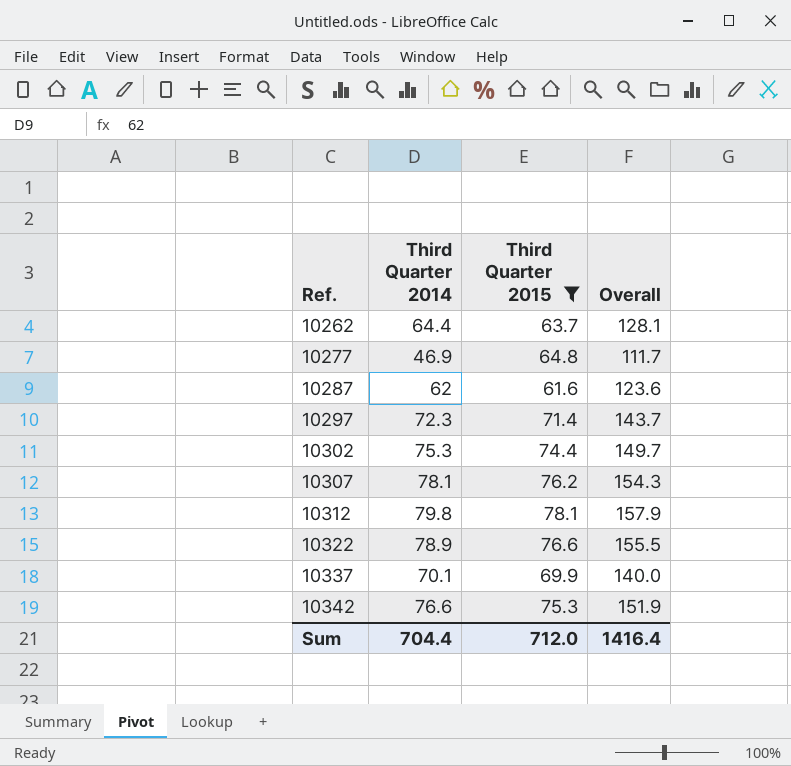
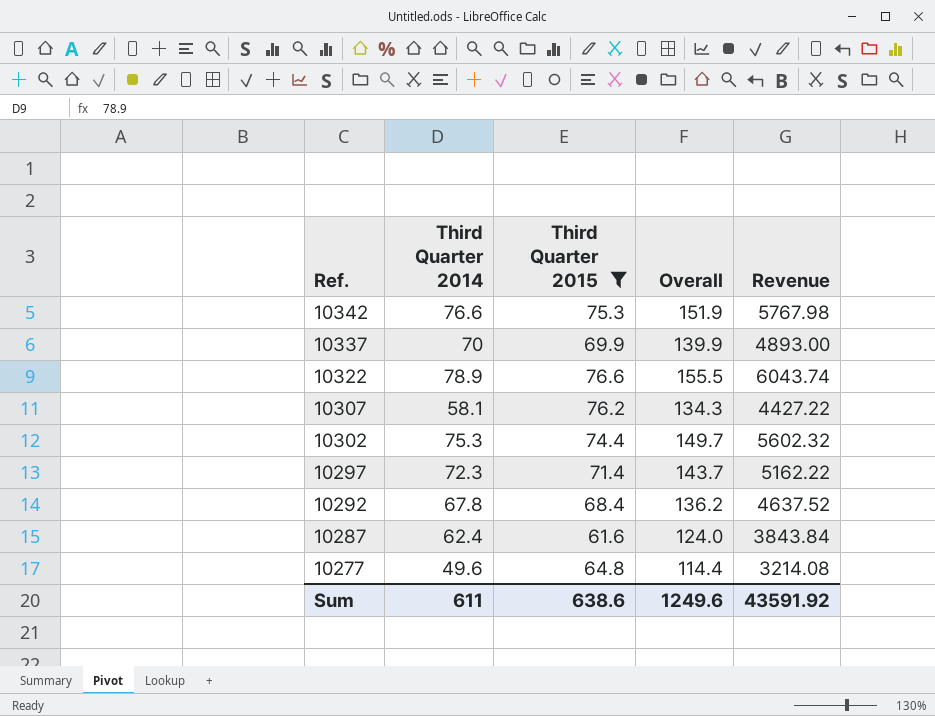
row order: Ref. ascending -> Ref. descending
column Revenue | formula: none -> [Third Quarter 2014] * [Third Quarter 2015]
row 10262: 64.4 | 63.7 | 128.1 -> none
row 10312: 79.8 | 78.1 | 157.9 -> none
10337 | Third Quarter 2014: 70.1 -> 70
10337 | Overall: 140.0 -> 139.9
10307 | Third Quarter 2014: 78.1 -> 58.1
10307 | Overall: 154.3 -> 134.3
row 10292: none -> 67.8 | 68.4 | 136.2 | 4637.52
10287 | Third Quarter 2014: 62 -> 62.4
10287 | Overall: 123.6 -> 124.0
10277 | Third Quarter 2014: 46.9 -> 49.6
10277 | Overall: 111.7 -> 114.4
Sum | Third Quarter 2014: 704.4 -> 611
Sum | Third Quarter 2015: 712.0 -> 638.6
Sum | Overall: 1416.4 -> 1249.6

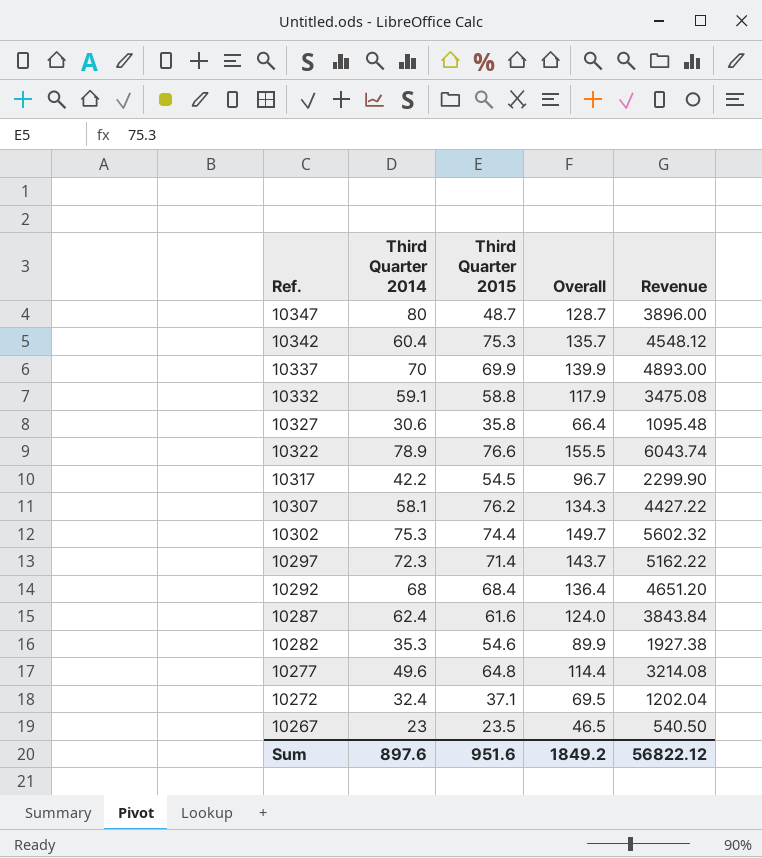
filter: Third Quarter 2015 >= 61.6 -> none
10342 | Third Quarter 2014: 76.6 -> 60.4
10342 | Overall: 151.9 -> 135.7
10342 | Revenue: 5767.98 -> 4548.12
10292 | Third Quarter 2014: 67.8 -> 68
10292 | Overall: 136.2 -> 136.4
10292 | Revenue: 4637.52 -> 4651.20
Sum | Third Quarter 2014: 611 -> 897.6
Sum | Third Quarter 2015: 638.6 -> 951.6
Sum | Overall: 1249.6 -> 1849.2
Sum | Revenue: 43591.92 -> 56822.12

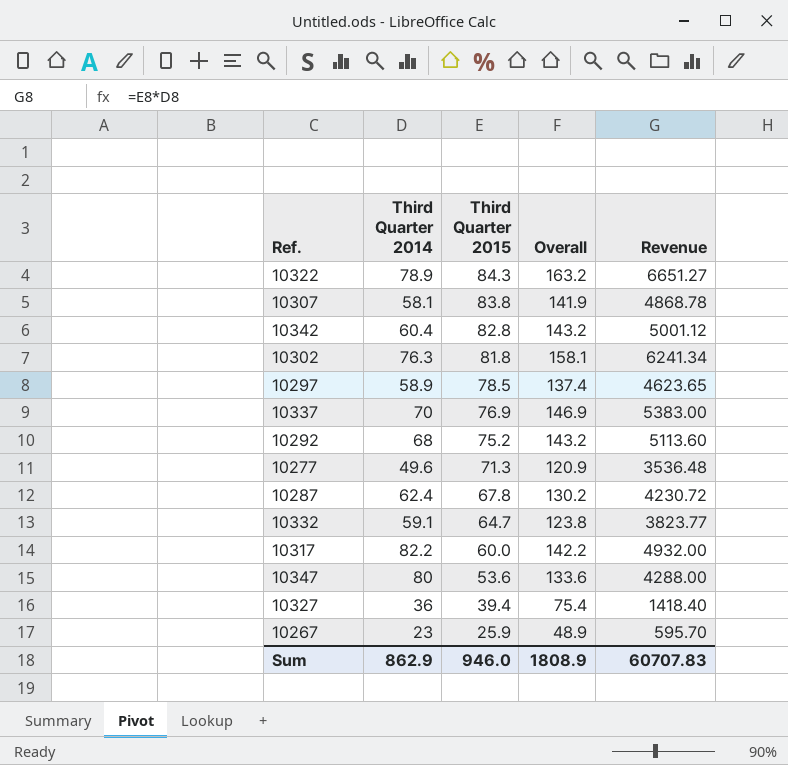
row order: Ref. descending -> Third Quarter 2015 descending
row 10282: 35.3 | 54.6 | 89.9 | 1927.38 -> none
row 10272: 32.4 | 37.1 | 69.5 | 1202.04 -> none
10322 | Third Quarter 2015: 76.6 -> 84.3
10322 | Overall: 155.5 -> 163.2
10322 | Revenue: 6043.74 -> 6651.27
10307 | Third Quarter 2015: 76.2 -> 83.8
10307 | Overall: 134.3 -> 141.9
10307 | Revenue: 4427.22 -> 4868.78
10342 | Third Quarter 2015: 75.3 -> 82.8
10342 | Overall: 135.7 -> 143.2
10342 | Revenue: 4548.12 -> 5001.12
10302 | Third Quarter 2014: 75.3 -> 76.3
10302 | Third Quarter 2015: 74.4 -> 81.8
10302 | Overall: 149.7 -> 158.1
10302 | Revenue: 5602.32 -> 6241.34
10297 | Third Quarter 2014: 72.3 -> 58.9
10297 | Third Quarter 2015: 71.4 -> 78.5
10297 | Overall: 143.7 -> 137.4
10297 | Revenue: 5162.22 -> 4623.65
10337 | Third Quarter 2015: 69.9 -> 76.9
10337 | Overall: 139.9 -> 146.9
10337 | Revenue: 4893.00 -> 5383.00
10292 | Third Quarter 2015: 68.4 -> 75.2
10292 | Overall: 136.4 -> 143.2
10292 | Revenue: 4651.20 -> 5113.60
10277 | Third Quarter 2015: 64.8 -> 71.3
10277 | Overall: 114.4 -> 120.9
10277 | Revenue: 3214.08 -> 3536.48
10287 | Third Quarter 2015: 61.6 -> 67.8
10287 | Overall: 124.0 -> 130.2
10287 | Revenue: 3843.84 -> 4230.72
10332 | Third Quarter 2015: 58.8 -> 64.7
10332 | Overall: 117.9 -> 123.8
10332 | Revenue: 3475.08 -> 3823.77
10317 | Third Quarter 2014: 42.2 -> 82.2
10317 | Third Quarter 2015: 54.5 -> 60.0
10317 | Overall: 96.7 -> 142.2
10317 | Revenue: 2299.90 -> 4932.00
10347 | Third Quarter 2015: 48.7 -> 53.6
10347 | Overall: 128.7 -> 133.6
10347 | Revenue: 3896.00 -> 4288.00
10327 | Third Quarter 2014: 30.6 -> 36
10327 | Third Quarter 2015: 35.8 -> 39.4
10327 | Overall: 66.4 -> 75.4
10327 | Revenue: 1095.48 -> 1418.40
10267 | Third Quarter 2015: 23.5 -> 25.9
10267 | Overall: 46.5 -> 48.9
10267 | Revenue: 540.50 -> 595.70
Sum | Third Quarter 2014: 897.6 -> 862.9
Sum | Third Quarter 2015: 951.6 -> 946.0
Sum | Overall: 1849.2 -> 1808.9
Sum | Revenue: 56822.12 -> 60707.83

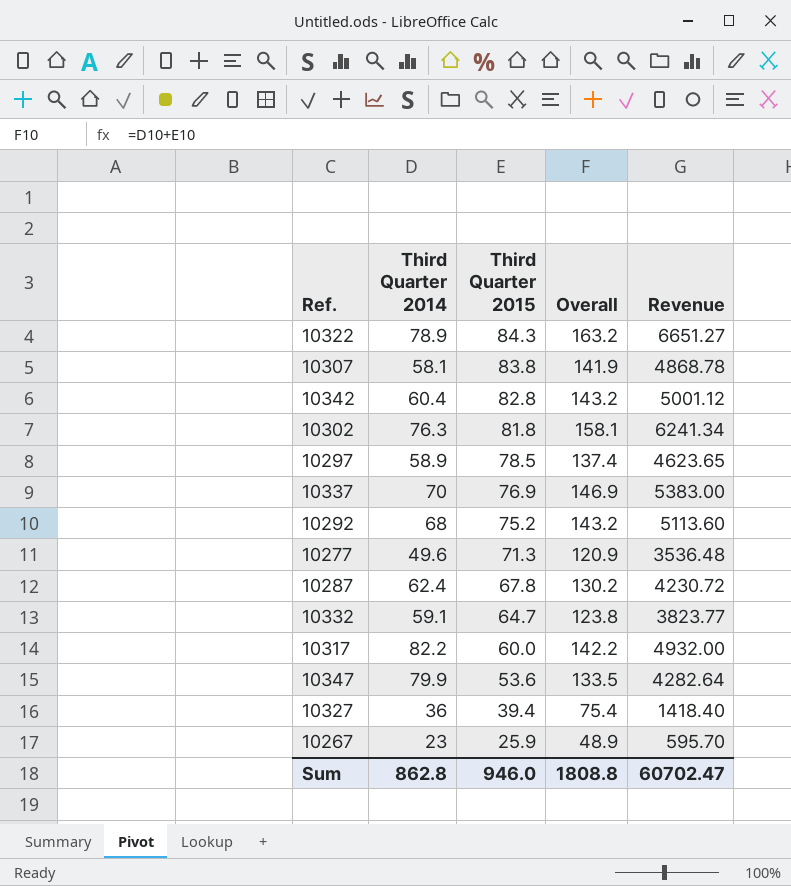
10347 | Third Quarter 2014: 80 -> 79.9
10347 | Overall: 133.6 -> 133.5
10347 | Revenue: 4288.00 -> 4282.64
Sum | Third Quarter 2014: 862.9 -> 862.8
Sum | Overall: 1808.9 -> 1808.8
Sum | Revenue: 60707.83 -> 60702.47

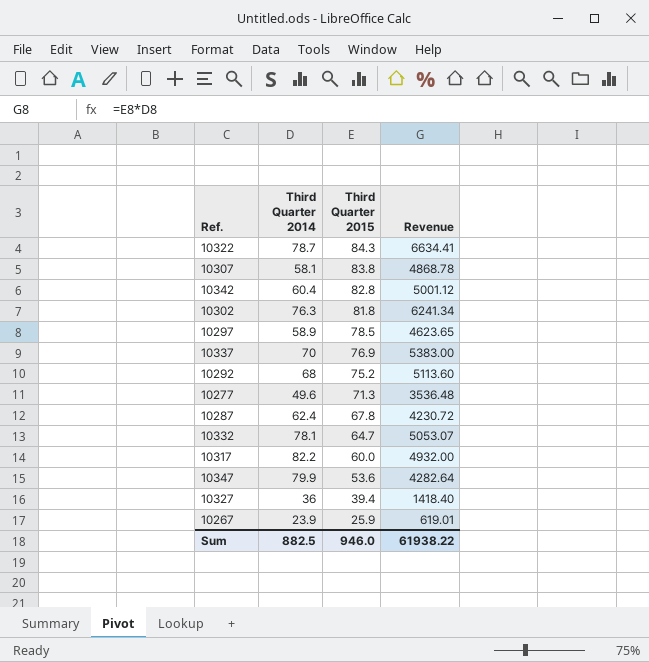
column Overall | formula: [Third Quarter 2014] + [Third Quarter 2015] -> none
10322 | Third Quarter 2014: 78.9 -> 78.7
10322 | Revenue: 6651.27 -> 6634.41
10332 | Third Quarter 2014: 59.1 -> 78.1
10332 | Revenue: 3823.77 -> 5053.07
10267 | Third Quarter 2014: 23 -> 23.9
10267 | Revenue: 595.70 -> 619.01
Sum | Third Quarter 2014: 862.8 -> 882.5
Sum | Revenue: 60702.47 -> 61938.22

